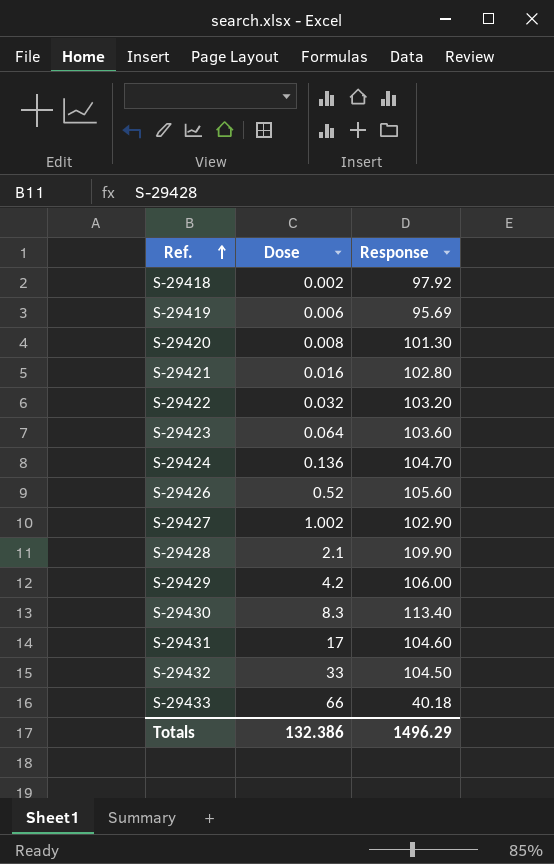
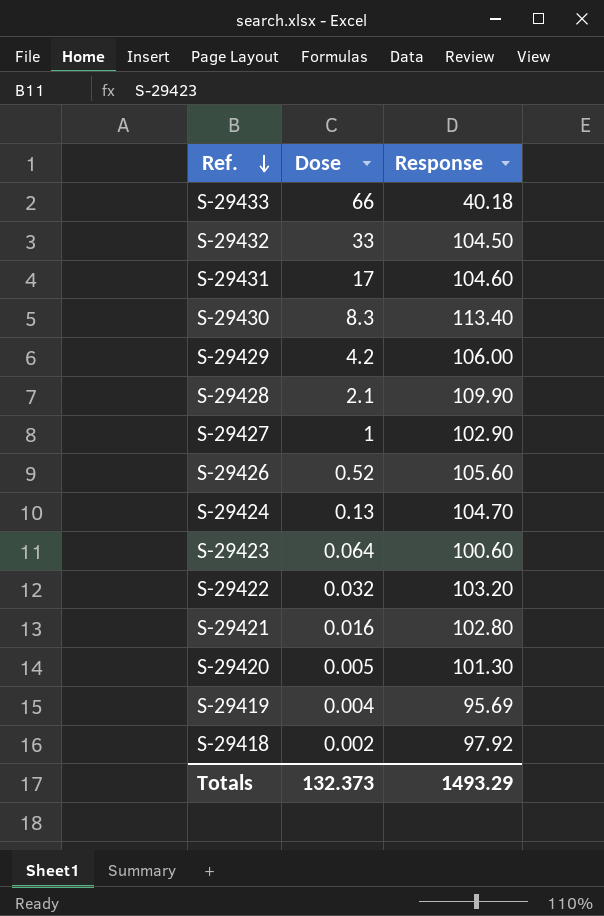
row order: Ref. ascending -> Ref. descending
S-29427 | Dose: 1.002 -> 1
S-29424 | Dose: 0.136 -> 0.13
S-29423 | Response: 103.60 -> 100.60
S-29420 | Dose: 0.008 -> 0.005
S-29419 | Dose: 0.006 -> 0.004
Totals | Dose: 132.386 -> 132.373
Totals | Response: 1496.29 -> 1493.29

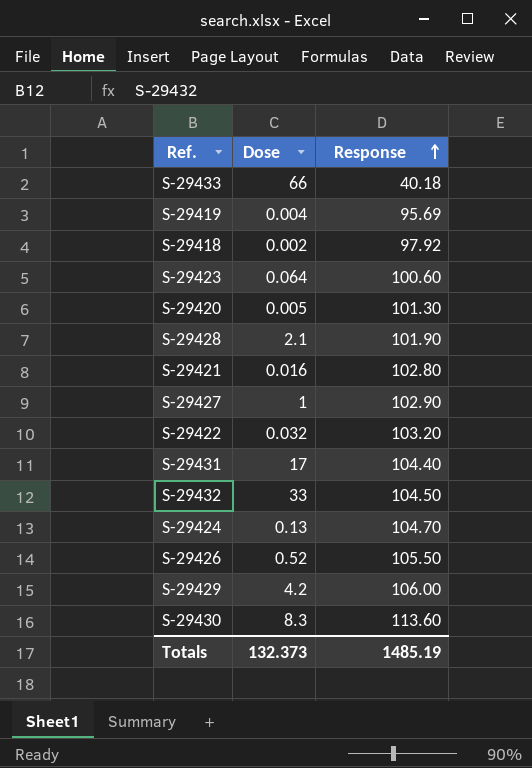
row order: Ref. descending -> Response ascending
S-29428 | Response: 109.90 -> 101.90
S-29431 | Response: 104.60 -> 104.40
S-29426 | Response: 105.60 -> 105.50
S-29430 | Response: 113.40 -> 113.60
Totals | Response: 1493.29 -> 1485.19

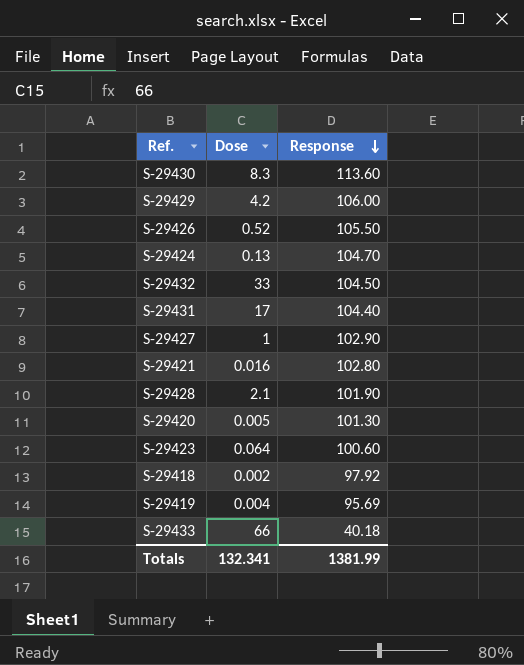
row order: Response ascending -> Response descending
row S-29422: 0.032 | 103.20 -> none
Totals | Dose: 132.373 -> 132.341
Totals | Response: 1485.19 -> 1381.99

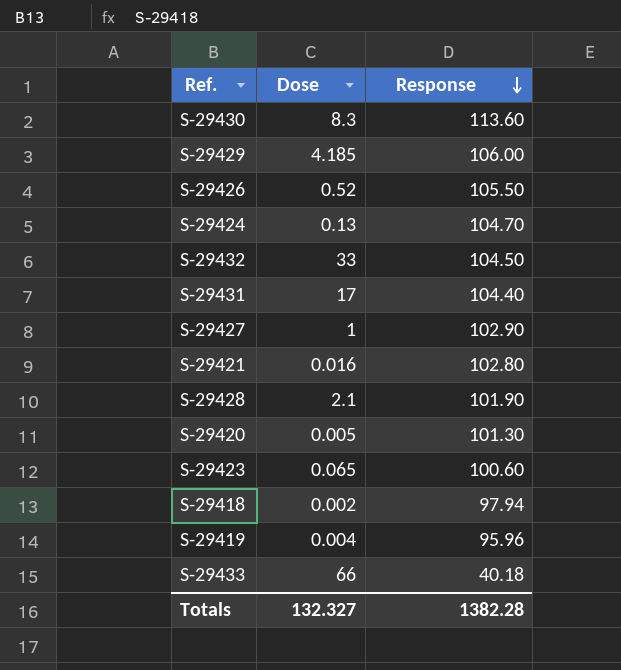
S-29429 | Dose: 4.2 -> 4.185
S-29423 | Dose: 0.064 -> 0.065
S-29418 | Response: 97.92 -> 97.94
S-29419 | Response: 95.69 -> 95.96
Totals | Dose: 132.341 -> 132.327
Totals | Response: 1381.99 -> 1382.28

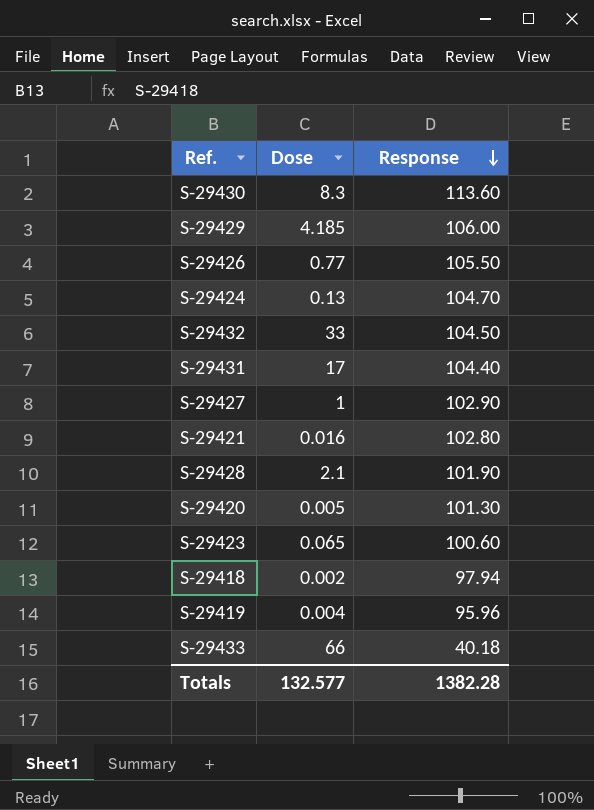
S-29426 | Dose: 0.52 -> 0.77
Totals | Dose: 132.327 -> 132.577

